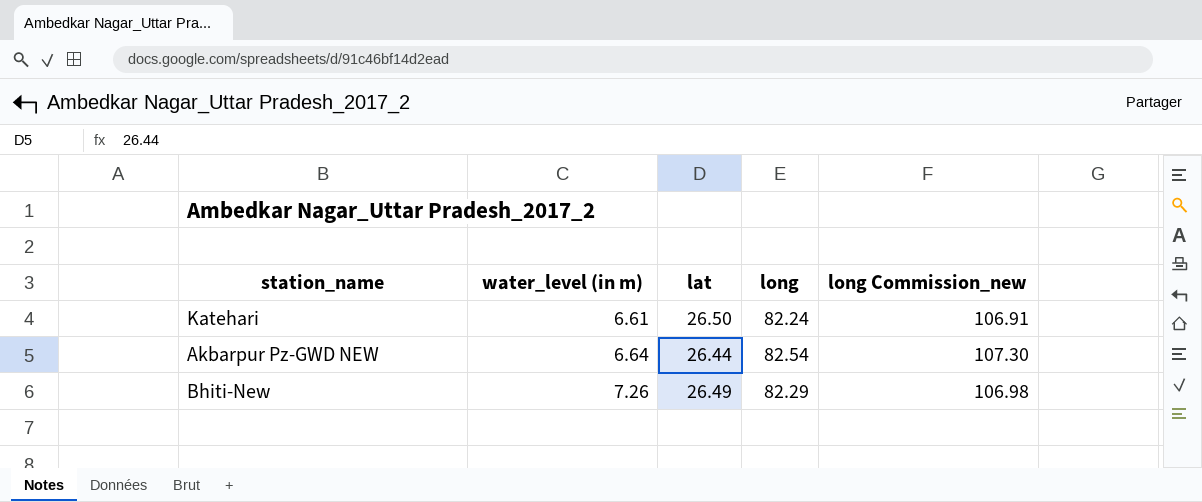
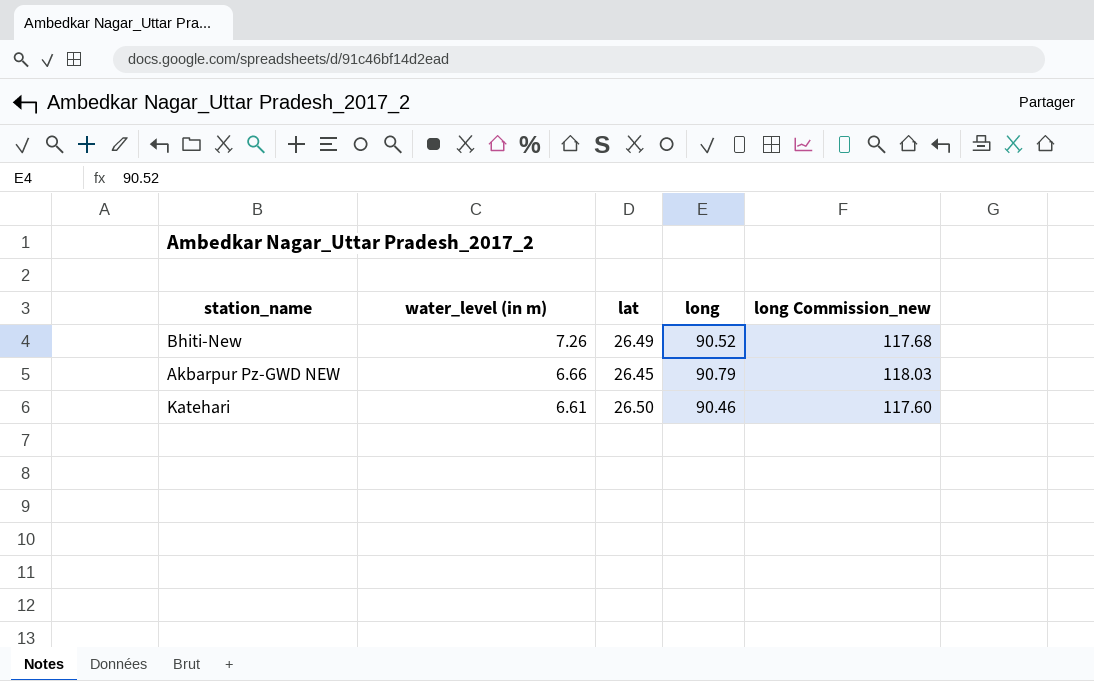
row order: water_level (in m) ascending -> water_level (in m) descending
Bhiti-New | long: 82.29 -> 90.52
Bhiti-New | long Commission_new: 106.98 -> 117.68
Akbarpur Pz-GWD NEW | water_level (in m): 6.64 -> 6.66
Akbarpur Pz-GWD NEW | lat: 26.44 -> 26.45
Akbarpur Pz-GWD NEW | long: 82.54 -> 90.79
Akbarpur Pz-GWD NEW | long Commission_new: 107.30 -> 118.03
Katehari | long: 82.24 -> 90.46
Katehari | long Commission_new: 106.91 -> 117.60

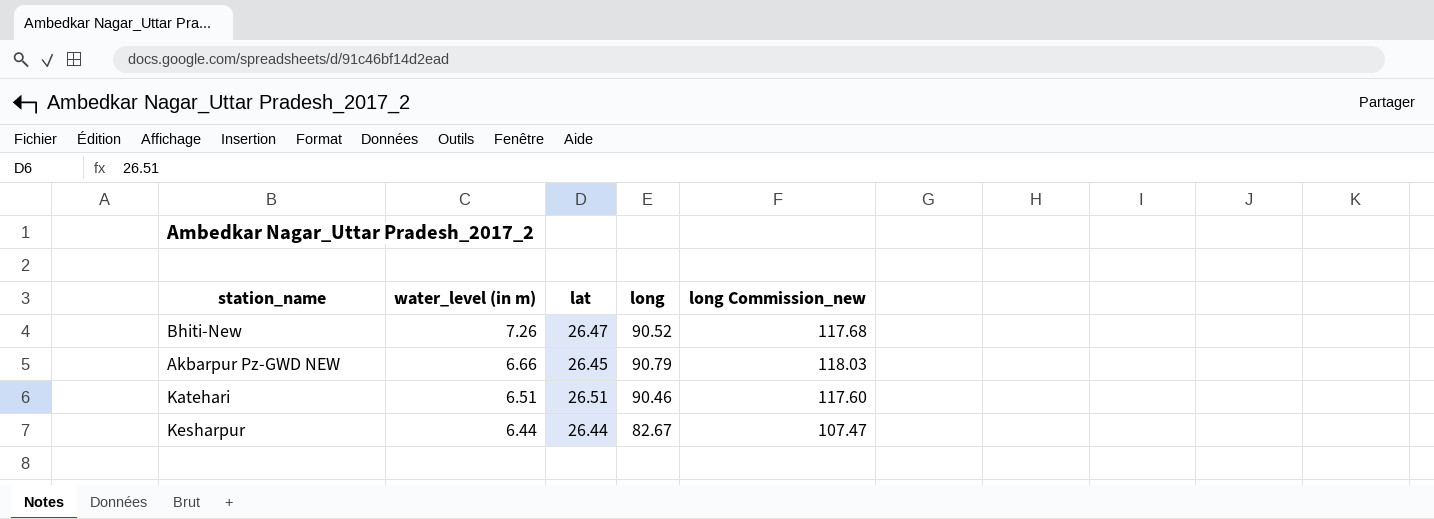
Bhiti-New | lat: 26.49 -> 26.47
Katehari | water_level (in m): 6.61 -> 6.51
Katehari | lat: 26.50 -> 26.51
row Kesharpur: none -> 6.44 | 26.44 | 82.67 | 107.47

